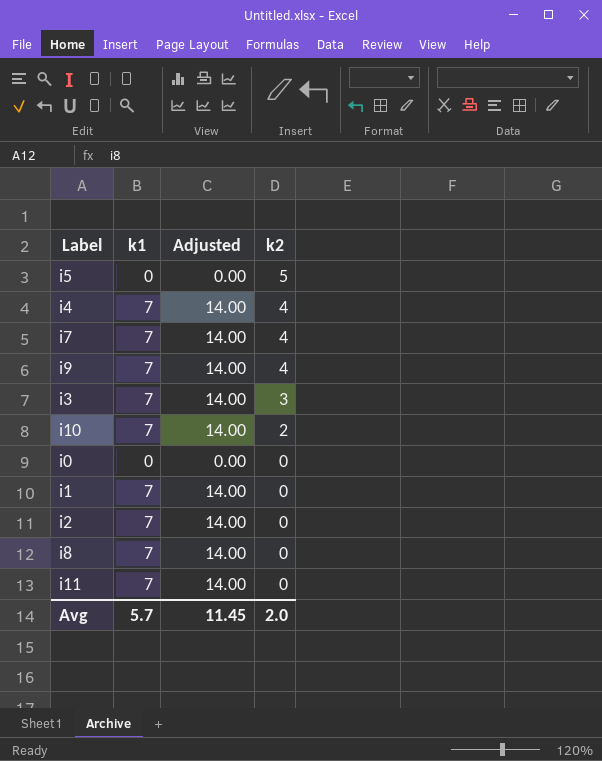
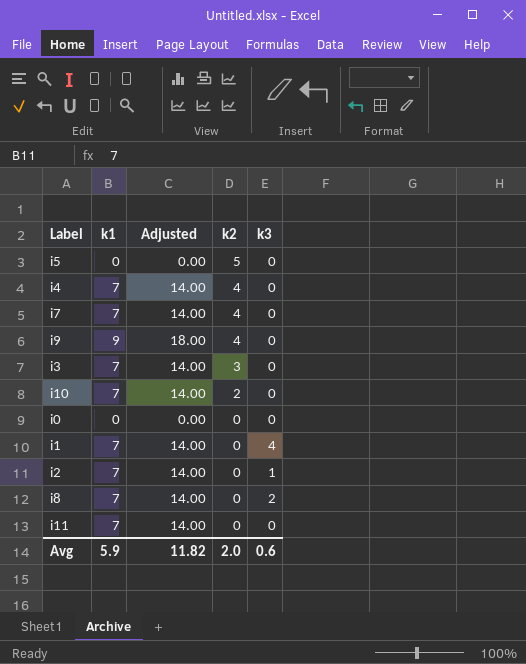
column k3 | position: none -> 5
i9 | k1: 7 -> 9
i9 | Adjusted: 14.00 -> 18.00
Avg | k1: 5.7 -> 5.9
Avg | Adjusted: 11.45 -> 11.82

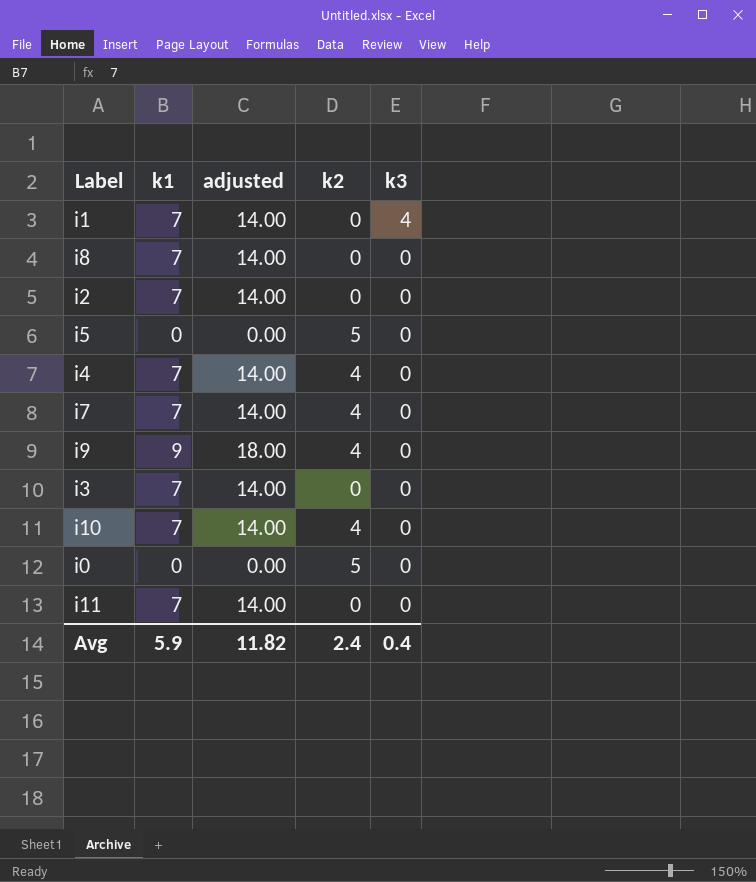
row order: k2 descending -> k3 descending
column name: Adjusted -> adjusted
i8 | k3: 2 -> 0
i2 | k3: 1 -> 0
i3 | k2: 3 -> 0
i10 | k2: 2 -> 4
i0 | k2: 0 -> 5
Avg | k2: 2.0 -> 2.4
Avg | k3: 0.6 -> 0.4

